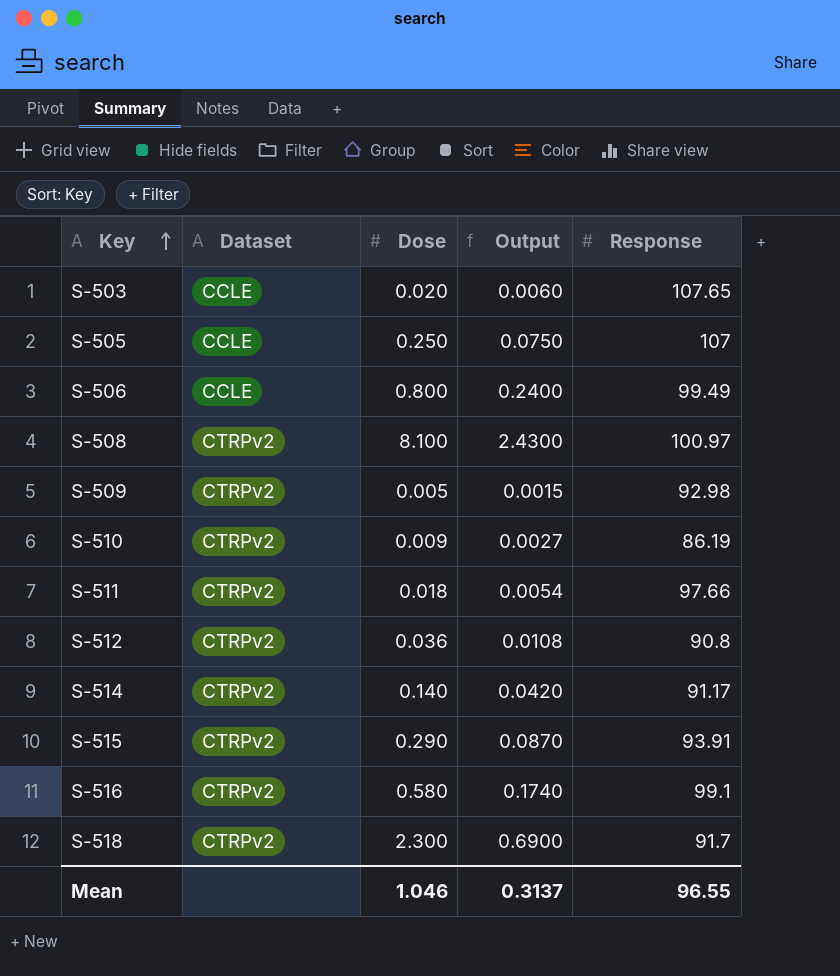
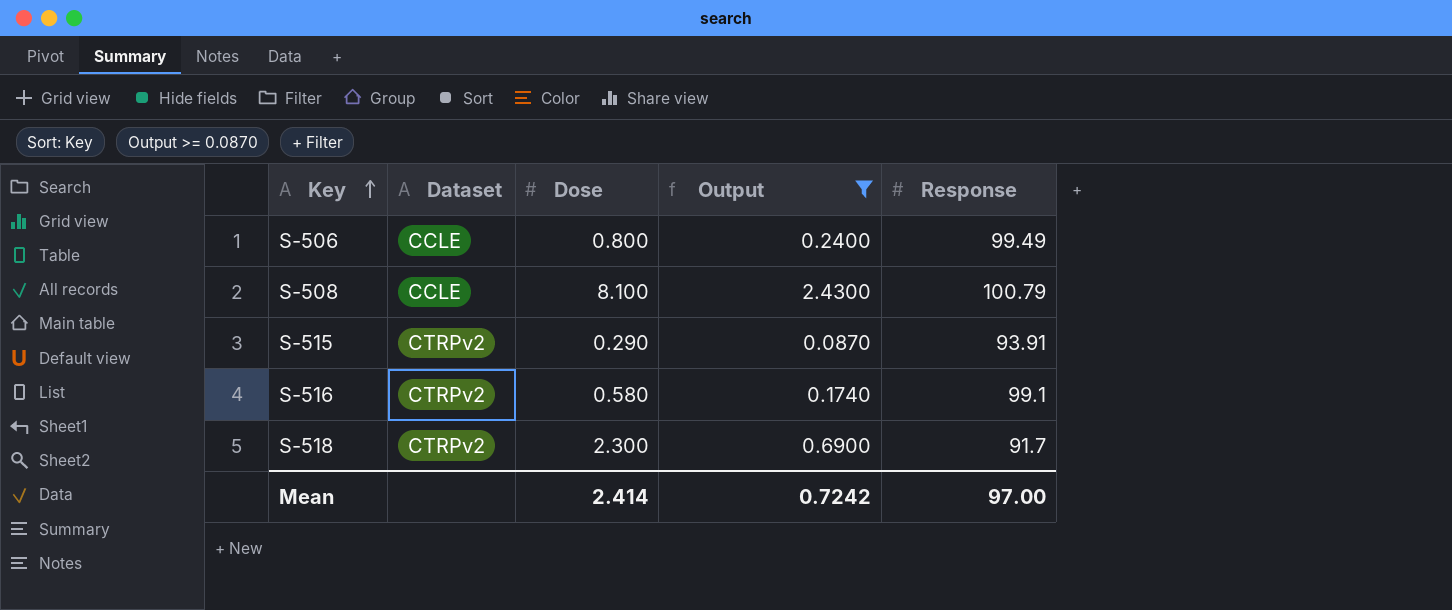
filter: none -> Output >= 0.0870
S-508 | Dataset: CTRPv2 -> CCLE
S-508 | Response: 100.97 -> 100.79
Mean | Dose: 1.046 -> 2.414
Mean | Output: 0.3137 -> 0.7242
Mean | Response: 96.55 -> 97.00

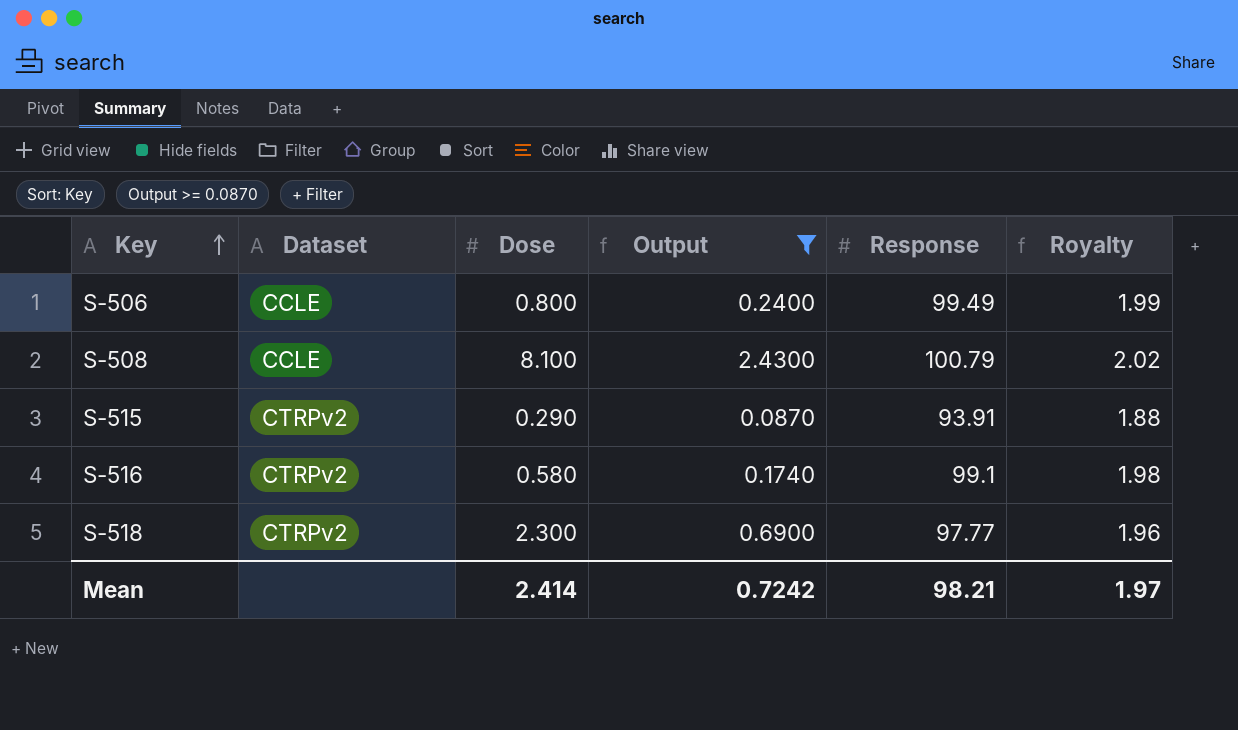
column Royalty | formula: none -> [Response] * 0.02
S-518 | Response: 91.7 -> 97.77
Mean | Response: 97.00 -> 98.21

